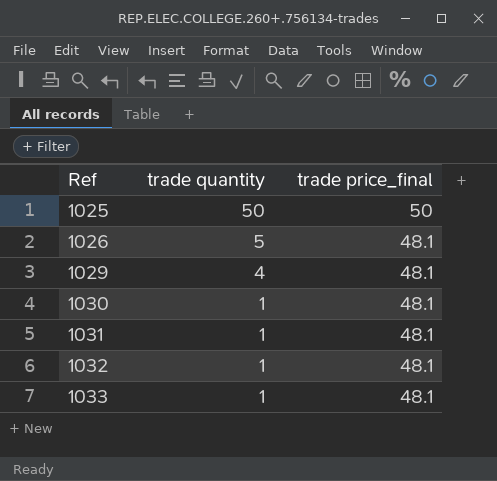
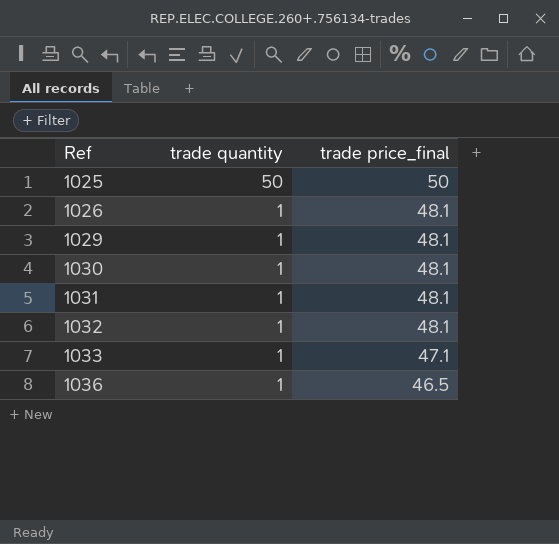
1026 | trade quantity: 5 -> 1
1029 | trade quantity: 4 -> 1
1033 | trade price_final: 48.1 -> 47.1
row 1036: none -> 1 | 46.5

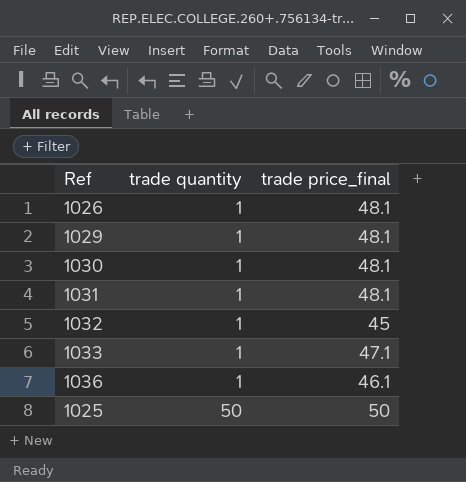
row order: Ref ascending -> trade quantity ascending
1032 | trade price_final: 48.1 -> 45
1036 | trade price_final: 46.5 -> 46.1

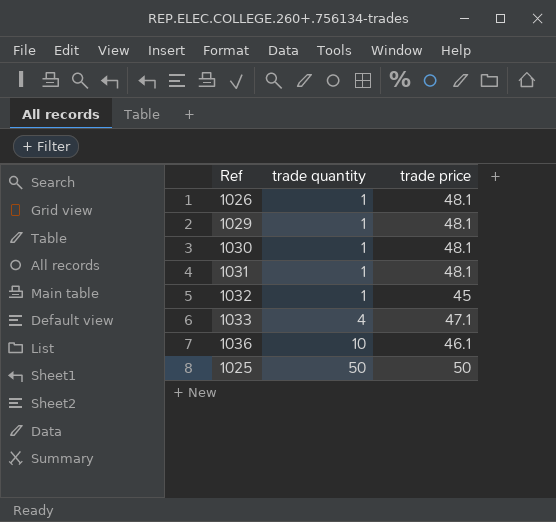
column name: trade price_final -> trade price
1033 | trade quantity: 1 -> 4
1036 | trade quantity: 1 -> 10

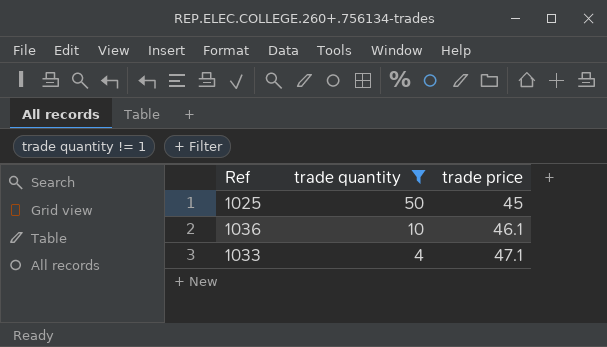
filter: none -> trade quantity != 1
row order: trade quantity ascending -> trade quantity descending
1025 | trade price: 50 -> 45

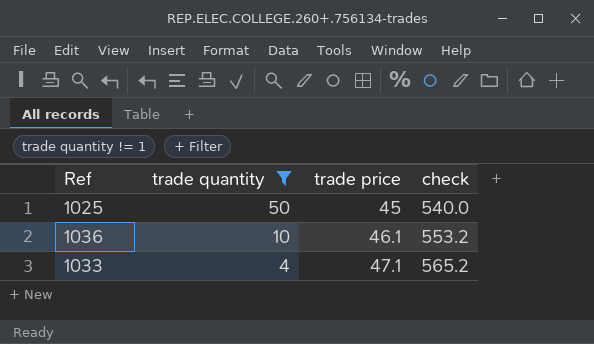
column check | formula: none -> [trade price] * 12

